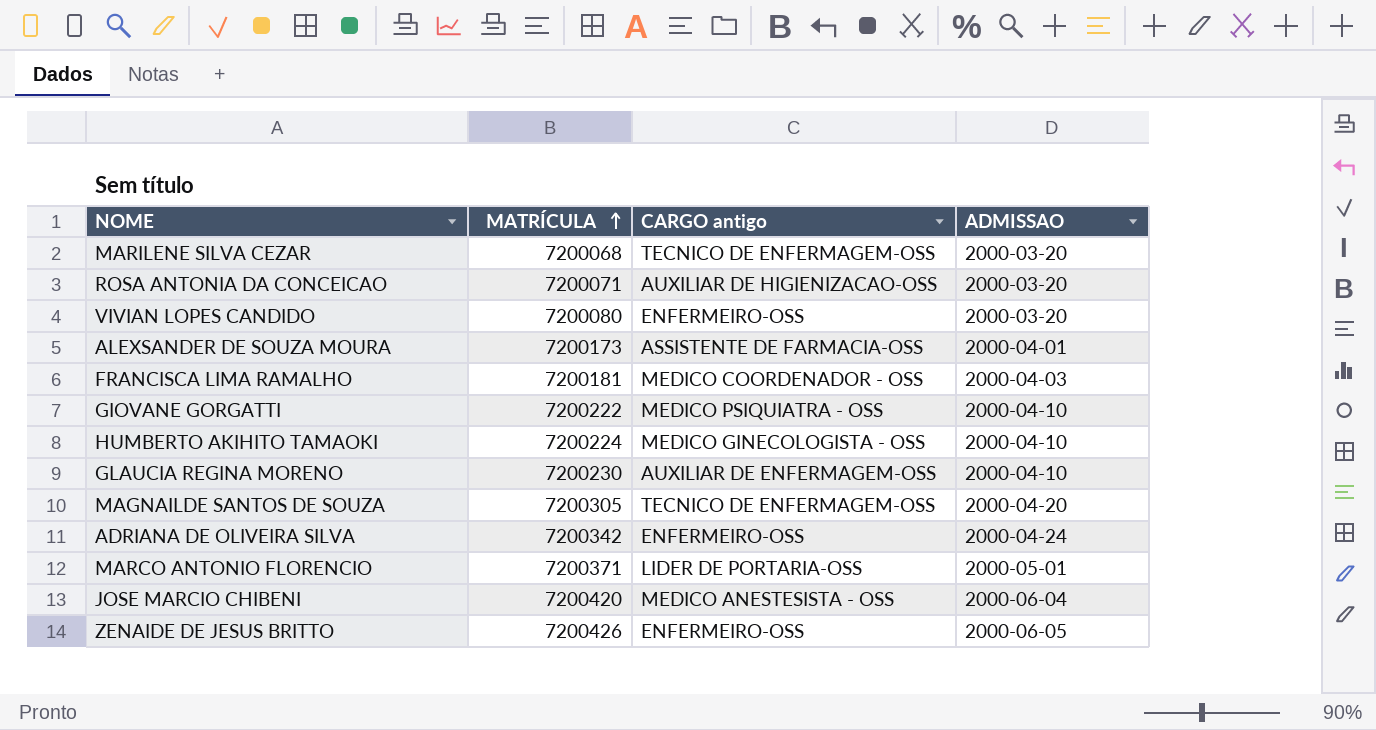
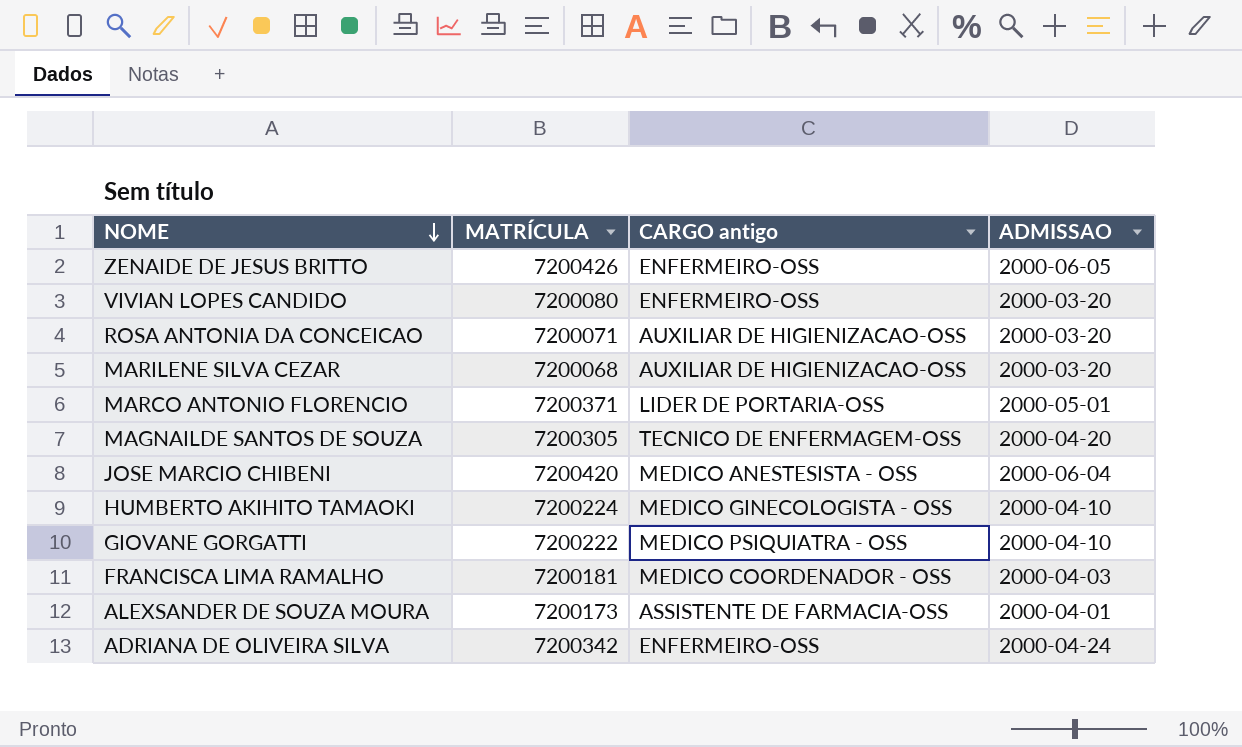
row order: MATRÍCULA ascending -> NOME descending
row GLAUCIA REGINA MORENO: 7200230 | AUXILIAR DE ENFERMAGEM-OSS | 2000-04-10 -> none
MARILENE SILVA CEZAR | CARGO antigo: TECNICO DE ENFERMAGEM-OSS -> AUXILIAR DE HIGIENIZACAO-OSS

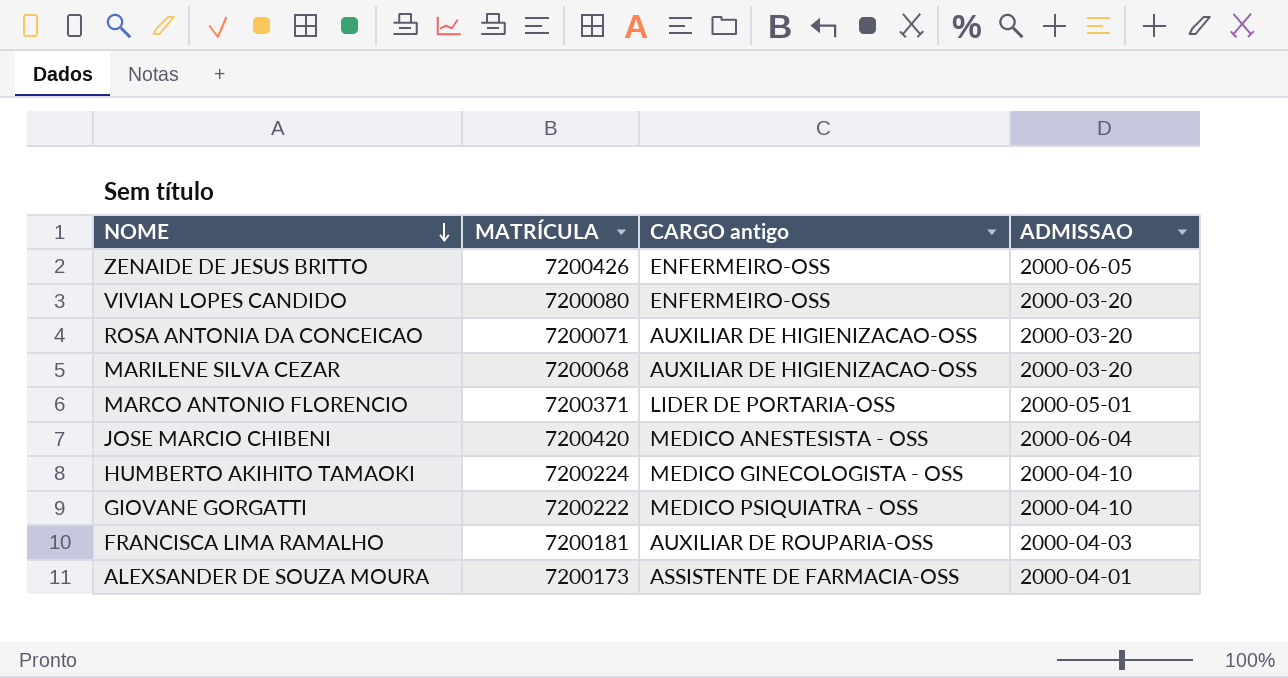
row MAGNAILDE SANTOS DE SOUZA: 7200305 | TECNICO DE ENFERMAGEM-OSS | 2000-04-20 -> none
row ADRIANA DE OLIVEIRA SILVA: 7200342 | ENFERMEIRO-OSS | 2000-04-24 -> none
FRANCISCA LIMA RAMALHO | CARGO antigo: MEDICO COORDENADOR - OSS -> AUXILIAR DE ROUPARIA-OSS

